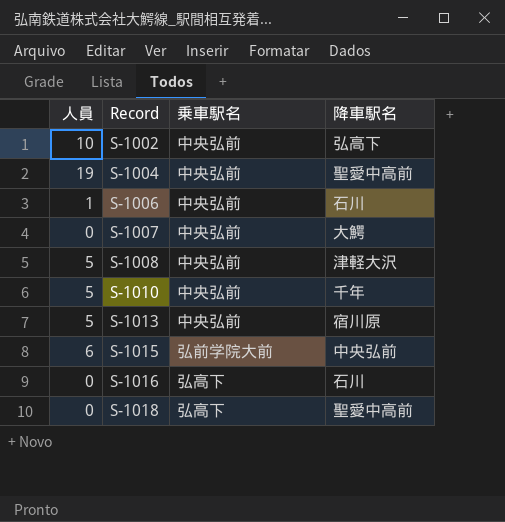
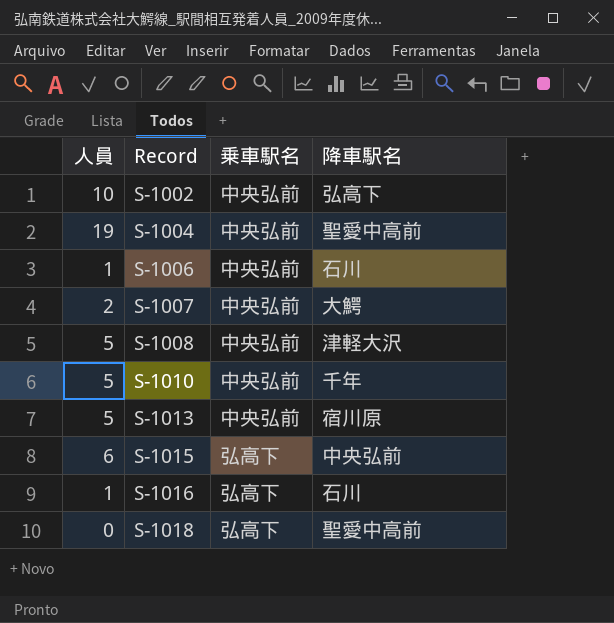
S-1007 | 人員: 0 -> 2
S-1015 | 乗車駅名: 弘前学院大前 -> 弘高下
S-1016 | 人員: 0 -> 1

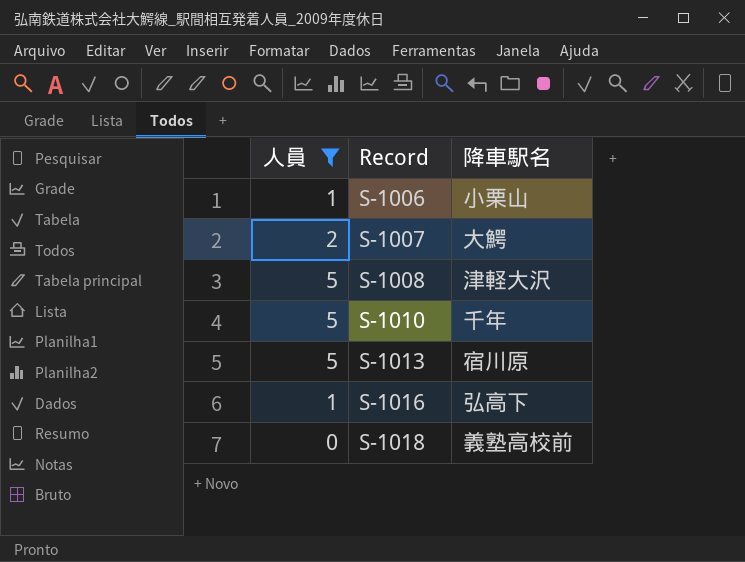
filter: none -> 人員 <= 5
column 乗車駅名 | position: 3 -> none
S-1006 | 降車駅名: 石川 -> 小栗山
S-1016 | 降車駅名: 石川 -> 弘高下
S-1018 | 降車駅名: 聖愛中高前 -> 義塾高校前

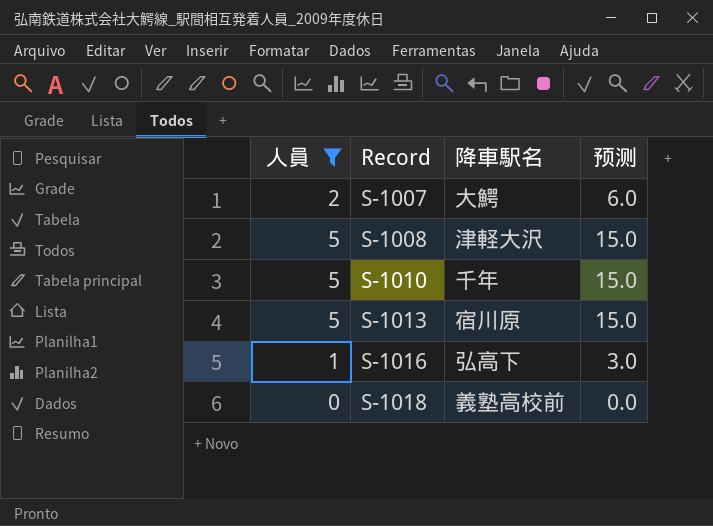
column 预测 | formula: none -> [人員] * 3
row S-1006: 1 | 小栗山 -> none

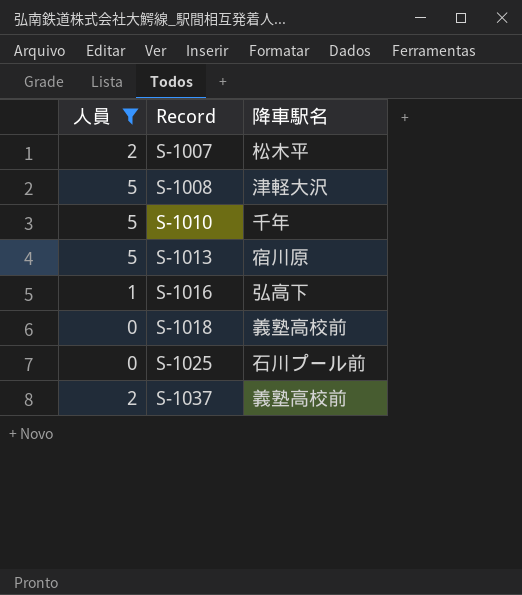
column 预测 | formula: [人員] * 3 -> none
S-1007 | 降車駅名: 大鰐 -> 松木平
row S-1025: none -> 0 | 石川プール前
row S-1037: none -> 2 | 義塾高校前

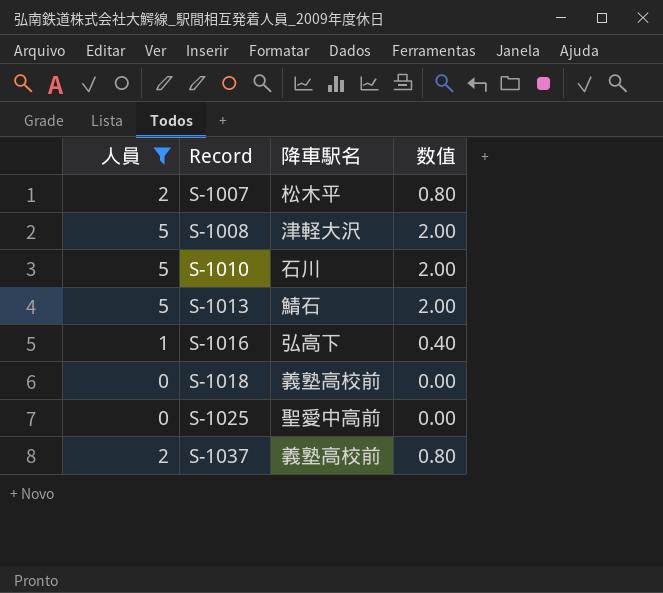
column 数值 | formula: none -> [人員] * 0.4
S-1010 | 降車駅名: 千年 -> 石川
S-1013 | 降車駅名: 宿川原 -> 鯖石
S-1025 | 降車駅名: 石川プール前 -> 聖愛中高前

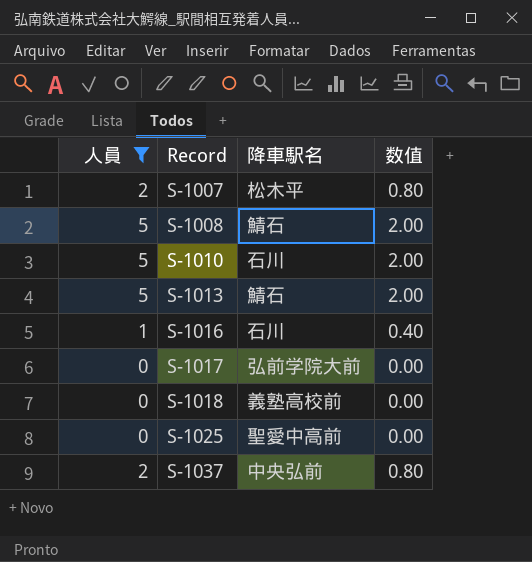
S-1008 | 降車駅名: 津軽大沢 -> 鯖石
S-1016 | 降車駅名: 弘高下 -> 石川
row S-1017: none -> 0 | 弘前学院大前 | 0.00
S-1037 | 降車駅名: 義塾高校前 -> 中央弘前

